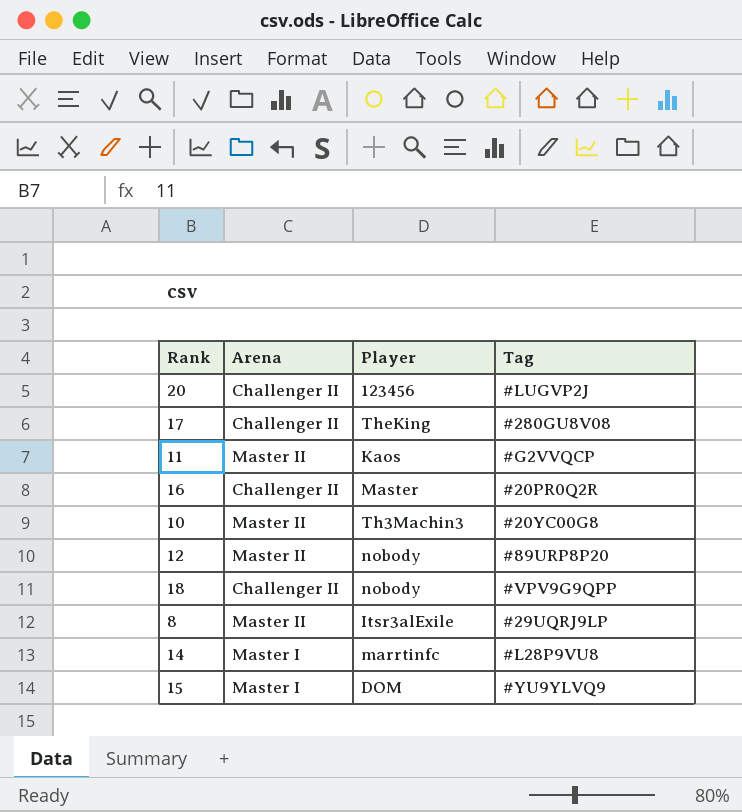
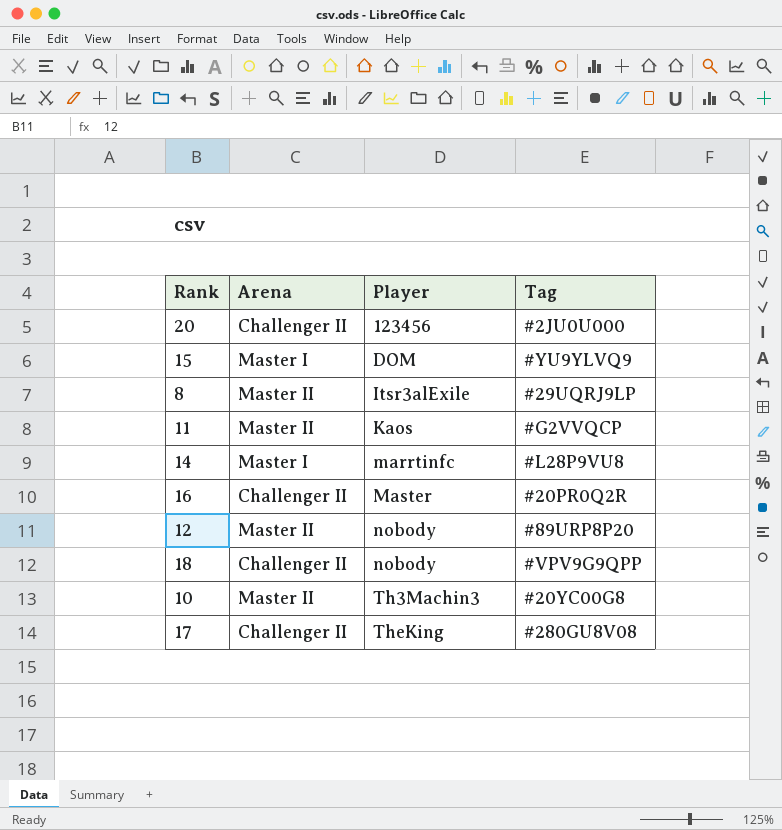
row order: none -> Player ascending
20 | Tag: #LUGVP2J -> #2JU0U000

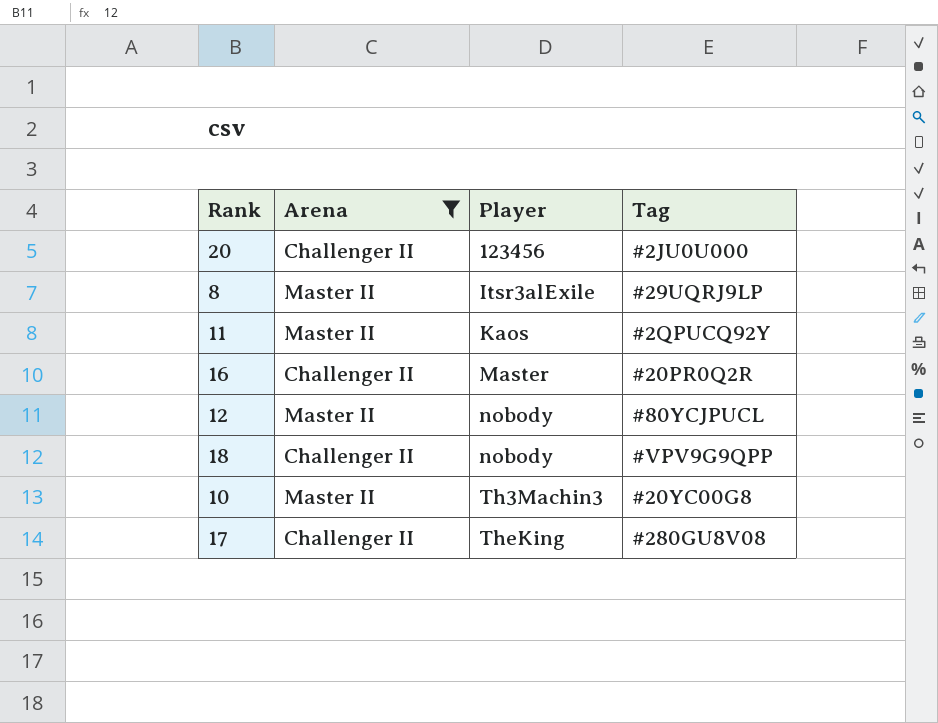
filter: none -> Arena != Master I
11 | Tag: #G2VVQCP -> #2QPUCQ92Y
12 | Tag: #89URP8P20 -> #80YCJPUCL

